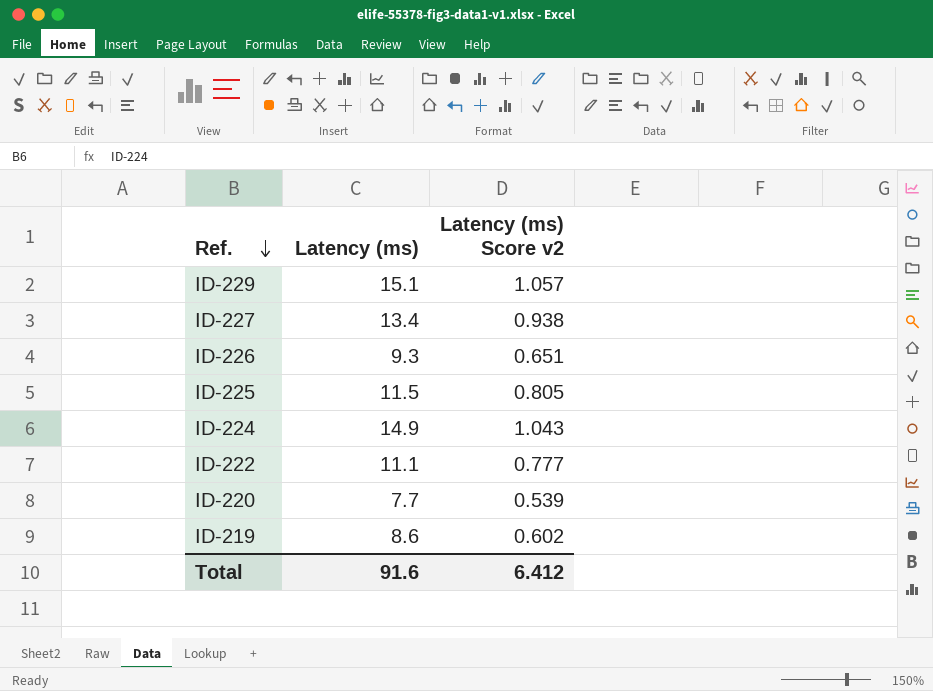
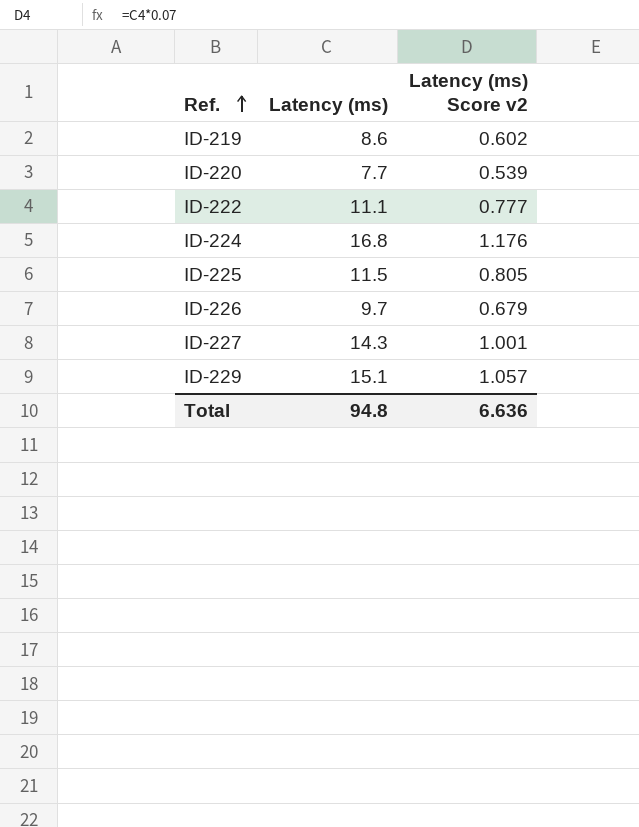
row order: Ref. descending -> Ref. ascending
ID-224 | Latency (ms): 14.9 -> 16.8
ID-224 | Latency (ms) Score v2: 1.043 -> 1.176
ID-226 | Latency (ms): 9.3 -> 9.7
ID-226 | Latency (ms) Score v2: 0.651 -> 0.679
ID-227 | Latency (ms): 13.4 -> 14.3
ID-227 | Latency (ms) Score v2: 0.938 -> 1.001
Total | Latency (ms): 91.6 -> 94.8
Total | Latency (ms) Score v2: 6.412 -> 6.636

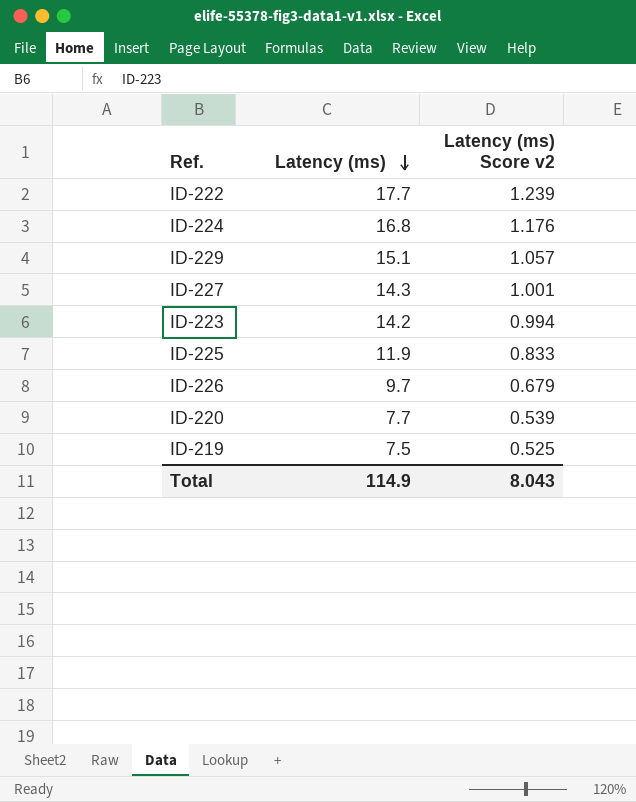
row order: Ref. ascending -> Latency (ms) descending
ID-222 | Latency (ms): 11.1 -> 17.7
ID-222 | Latency (ms) Score v2: 0.777 -> 1.239
row ID-223: none -> 14.2 | 0.994
ID-225 | Latency (ms): 11.5 -> 11.9
ID-225 | Latency (ms) Score v2: 0.805 -> 0.833
ID-219 | Latency (ms): 8.6 -> 7.5
ID-219 | Latency (ms) Score v2: 0.602 -> 0.525
Total | Latency (ms): 94.8 -> 114.9
Total | Latency (ms) Score v2: 6.636 -> 8.043

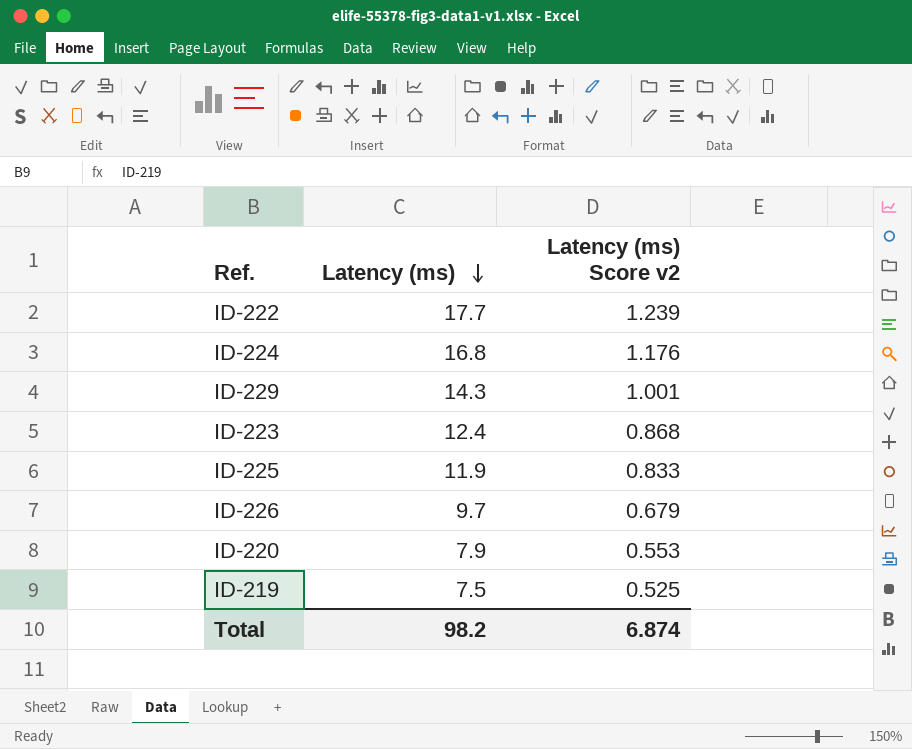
row ID-227: 14.3 | 1.001 -> none
ID-229 | Latency (ms): 15.1 -> 14.3
ID-229 | Latency (ms) Score v2: 1.057 -> 1.001
ID-223 | Latency (ms): 14.2 -> 12.4
ID-223 | Latency (ms) Score v2: 0.994 -> 0.868
ID-220 | Latency (ms): 7.7 -> 7.9
ID-220 | Latency (ms) Score v2: 0.539 -> 0.553
Total | Latency (ms): 114.9 -> 98.2
Total | Latency (ms) Score v2: 8.043 -> 6.874

